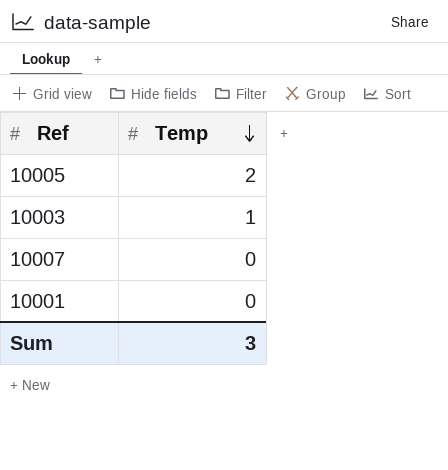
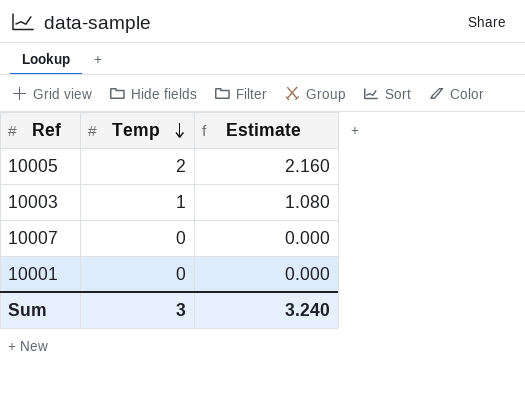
column Estimate | formula: none -> [Temp] * 1.08

